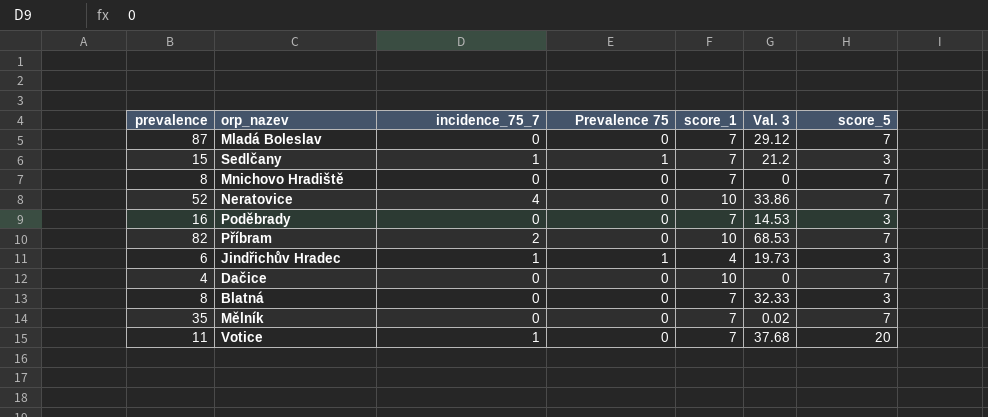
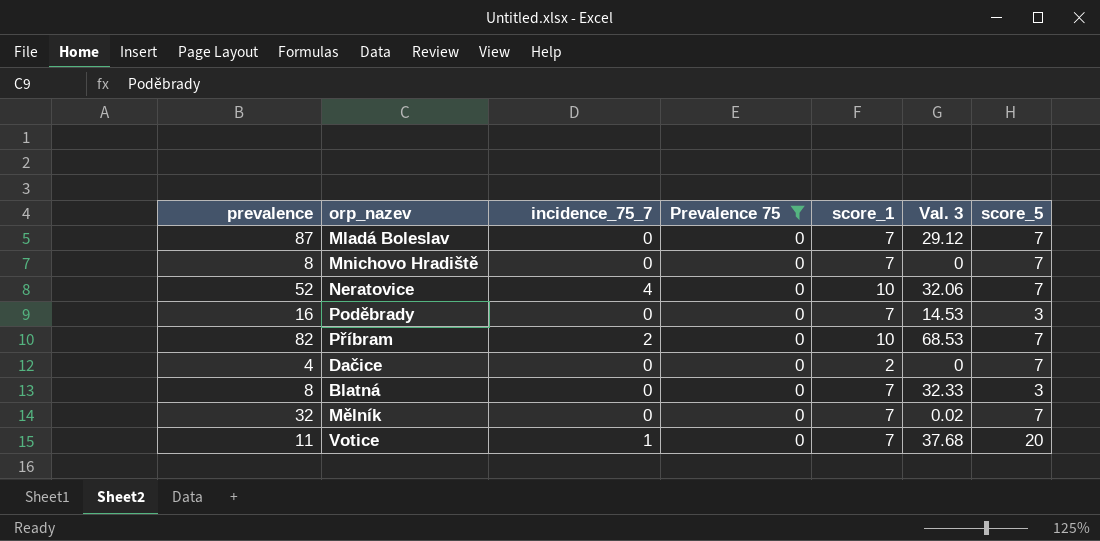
filter: none -> Prevalence 75 = 0
Neratovice | Val. 3: 33.86 -> 32.06
Dačice | score_1: 10 -> 2
Mělník | prevalence: 35 -> 32

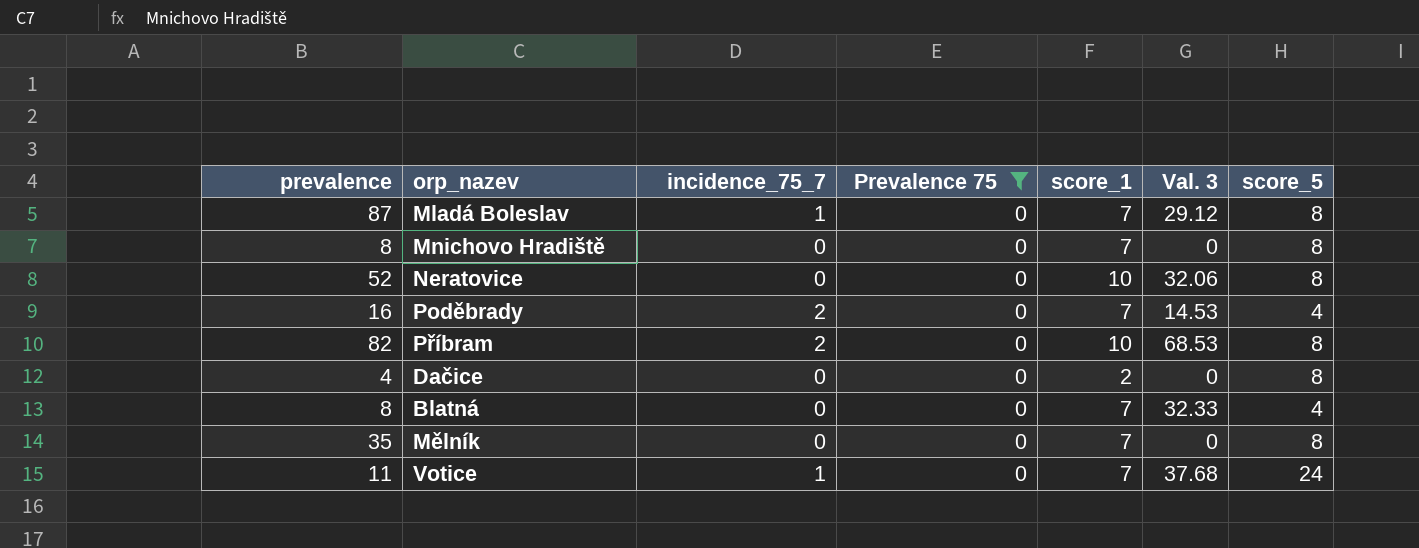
Mladá Boleslav | incidence_75_7: 0 -> 1
Mladá Boleslav | score_5: 7 -> 8
Mnichovo Hradiště | score_5: 7 -> 8
Neratovice | incidence_75_7: 4 -> 0
Neratovice | score_5: 7 -> 8
Poděbrady | incidence_75_7: 0 -> 2
Poděbrady | score_5: 3 -> 4
Příbram | score_5: 7 -> 8
Dačice | score_5: 7 -> 8
Blatná | score_5: 3 -> 4
Mělník | prevalence: 32 -> 35
Mělník | Val. 3: 0.02 -> 0
Mělník | score_5: 7 -> 8
Votice | score_5: 20 -> 24

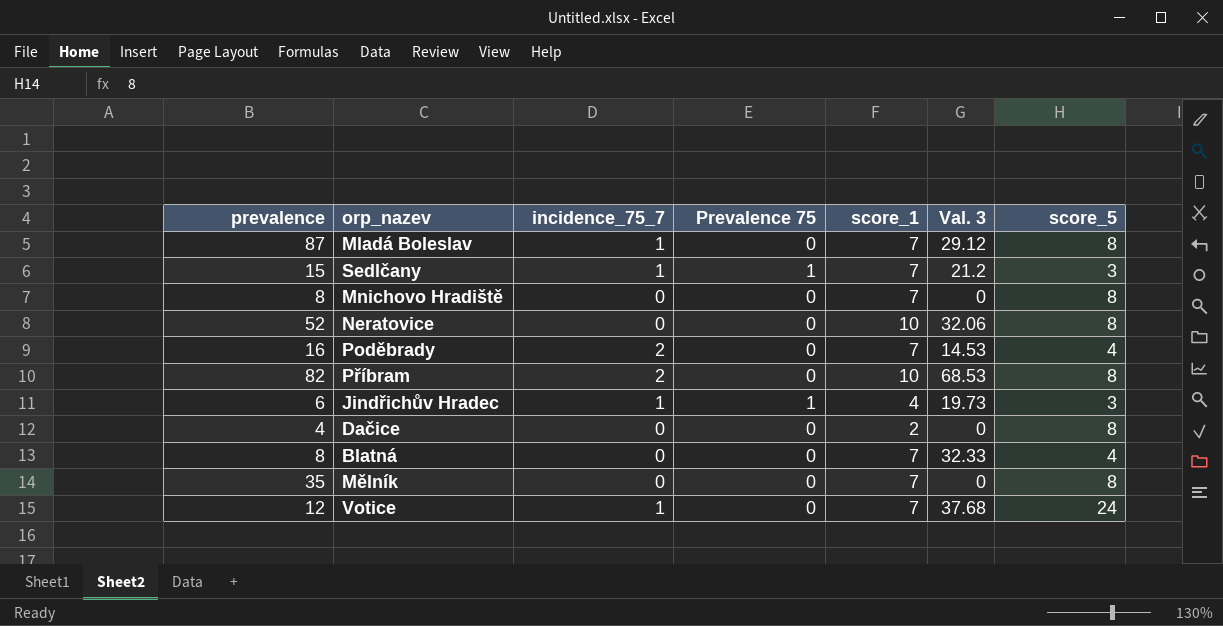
filter: Prevalence 75 = 0 -> none
Votice | prevalence: 11 -> 12

